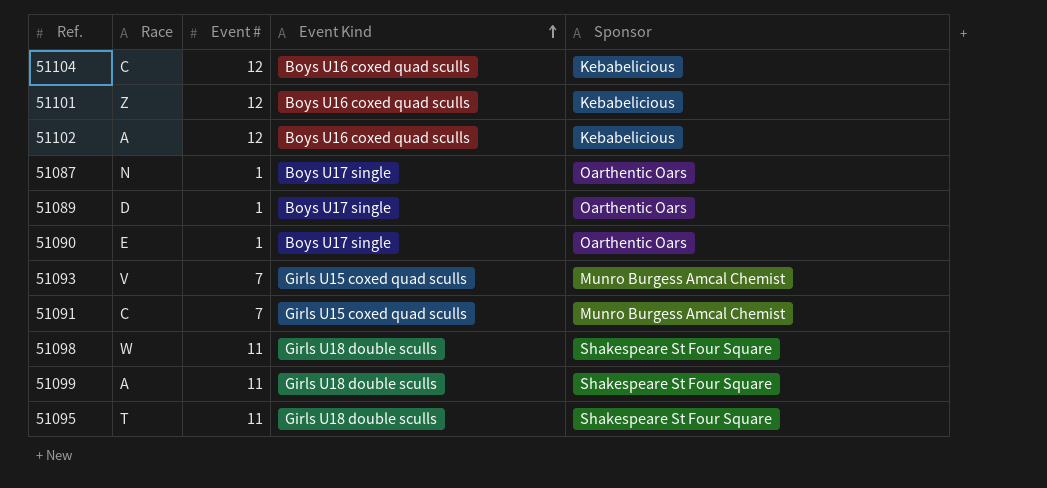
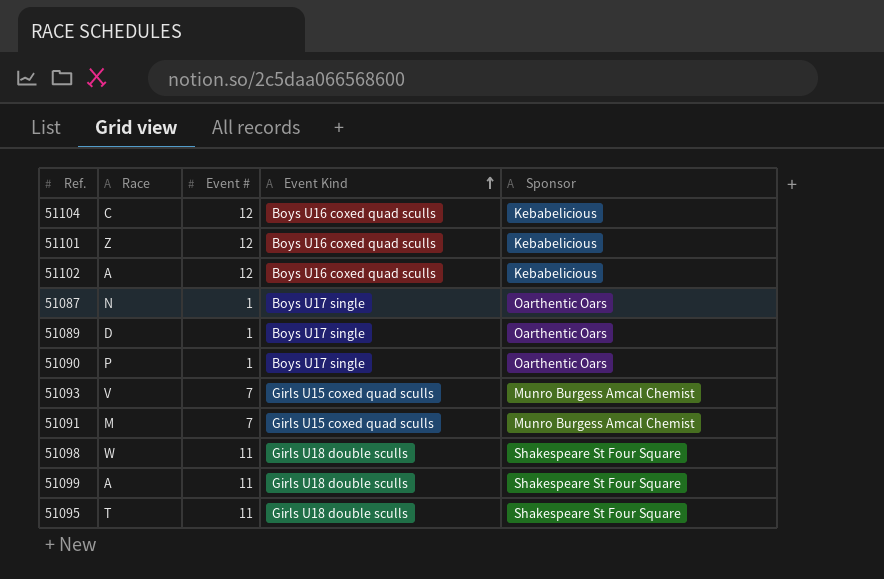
51090 | Race: E -> P
51091 | Race: C -> M

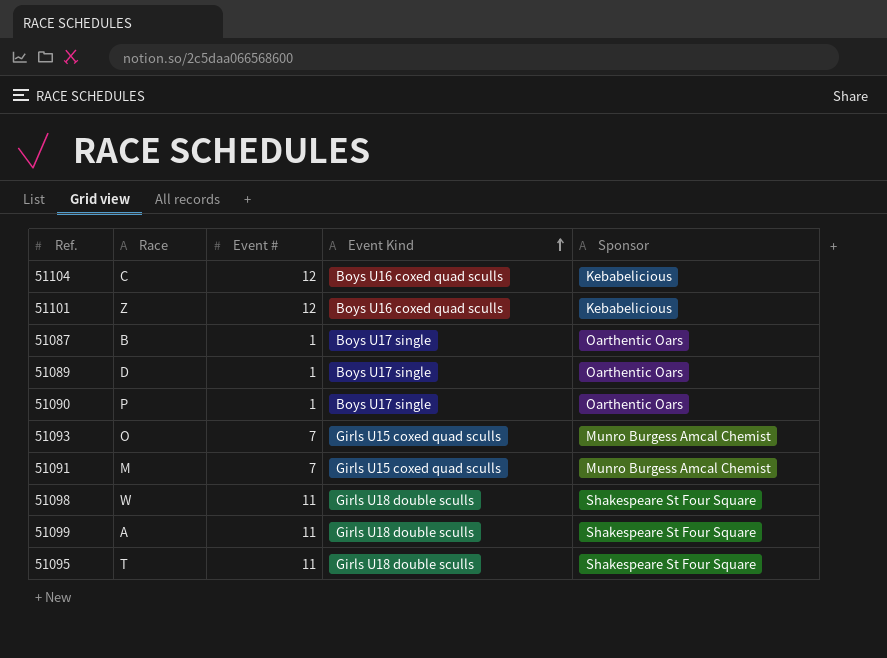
row 51102: A | 12 | Boys U16 coxed quad sculls | Kebabelicious -> none
51087 | Race: N -> B
51093 | Race: V -> O

